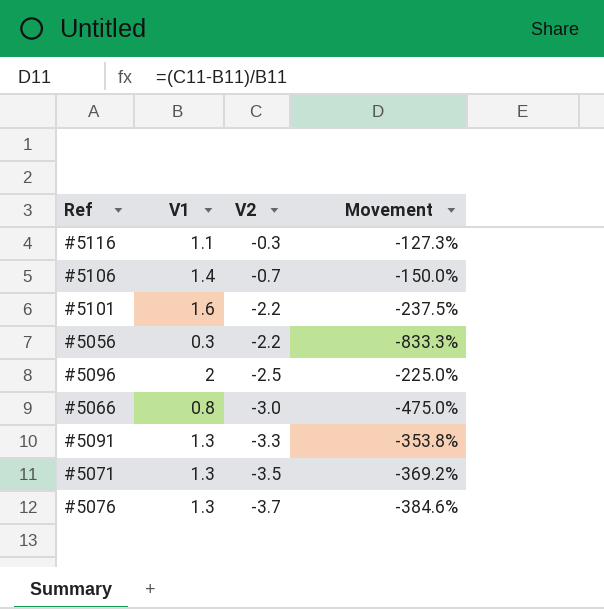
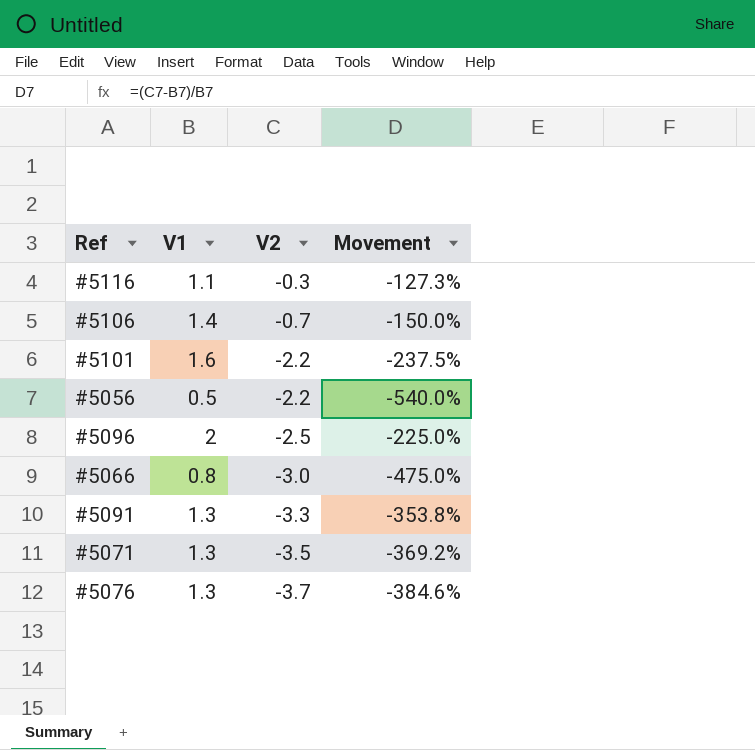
#5056 | V1: 0.3 -> 0.5
#5056 | Movement: -833.3% -> -540.0%

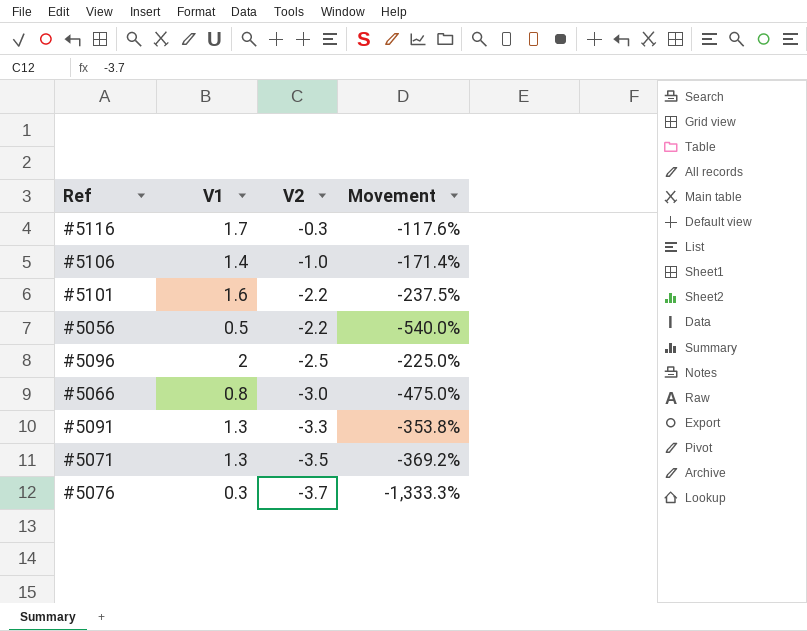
#5116 | V1: 1.1 -> 1.7
#5116 | Movement: -127.3% -> -117.6%
#5106 | V2: -0.7 -> -1.0
#5106 | Movement: -150.0% -> -171.4%
#5076 | V1: 1.3 -> 0.3
#5076 | Movement: -384.6% -> -1,333.3%

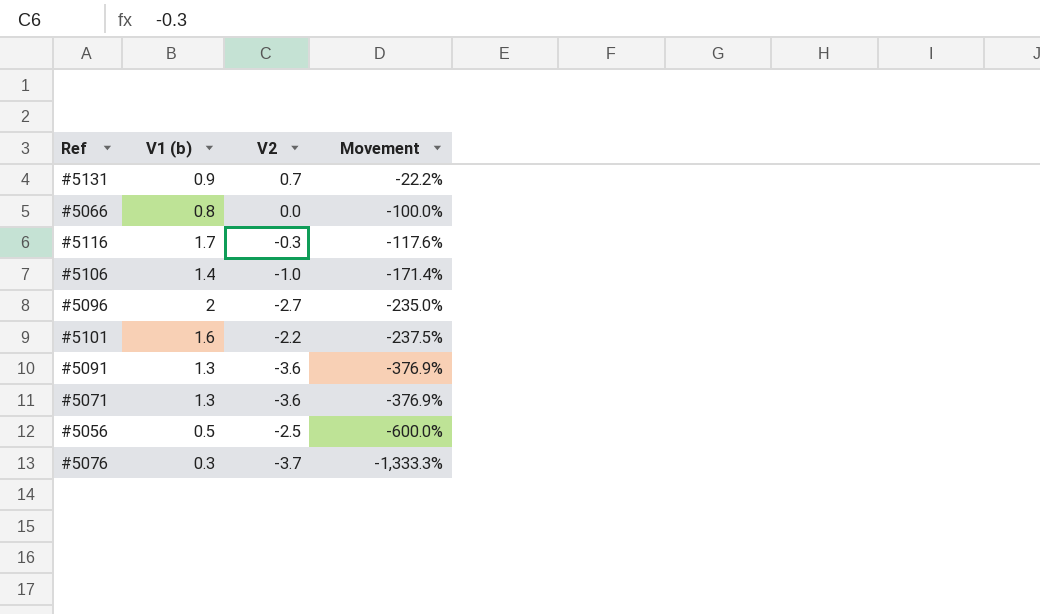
row order: V2 descending -> Movement descending
column name: V1 -> V1 (b)
row #5131: none -> 0.9 | 0.7 | -22.2%
#5066 | V2: -3.0 -> 0.0
#5066 | Movement: -475.0% -> -100.0%
#5096 | V2: -2.5 -> -2.7
#5096 | Movement: -225.0% -> -235.0%
#5091 | V2: -3.3 -> -3.6
#5091 | Movement: -353.8% -> -376.9%
#5071 | V2: -3.5 -> -3.6
#5071 | Movement: -369.2% -> -376.9%
#5056 | V2: -2.2 -> -2.5
#5056 | Movement: -540.0% -> -600.0%

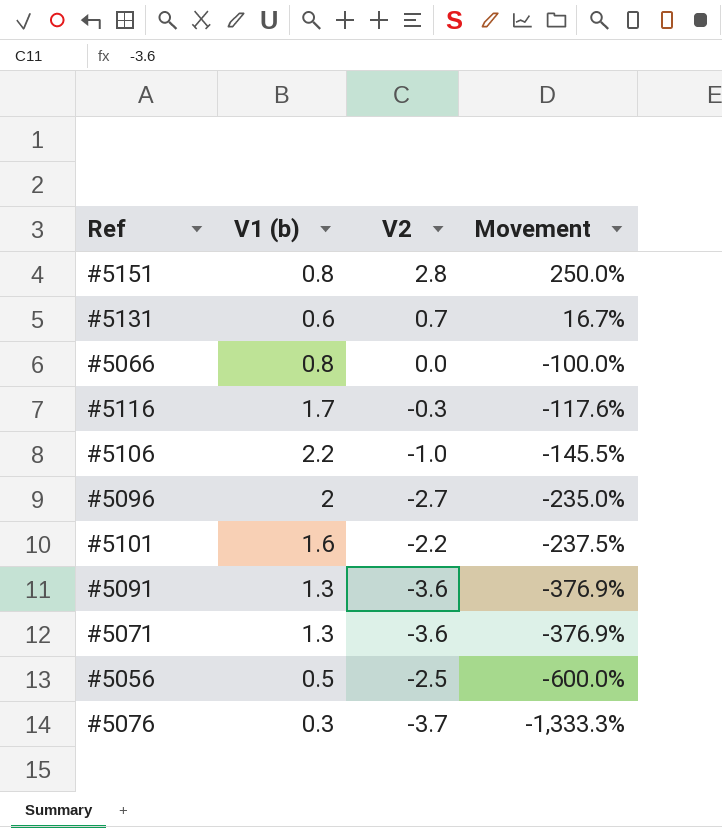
row #5151: none -> 0.8 | 2.8 | 250.0%
#5131 | V1 (b): 0.9 -> 0.6
#5131 | Movement: -22.2% -> 16.7%
#5106 | V1 (b): 1.4 -> 2.2
#5106 | Movement: -171.4% -> -145.5%

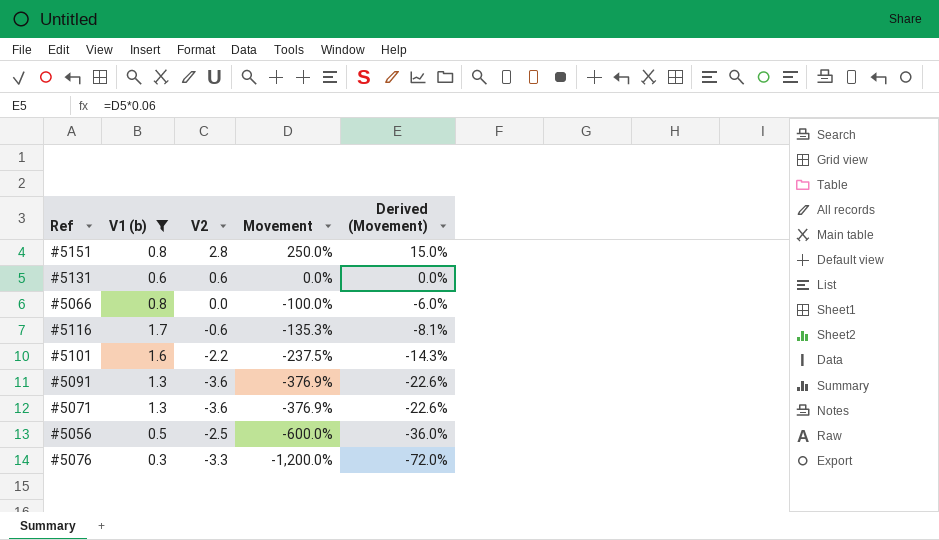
filter: none -> V1 (b) <= 1.7
column Derived (Movement) | formula: none -> [Movement] * 0.06
#5131 | V2: 0.7 -> 0.6
#5131 | Movement: 16.7% -> 0.0%
#5116 | V2: -0.3 -> -0.6
#5116 | Movement: -117.6% -> -135.3%
#5076 | V2: -3.7 -> -3.3
#5076 | Movement: -1,333.3% -> -1,200.0%

